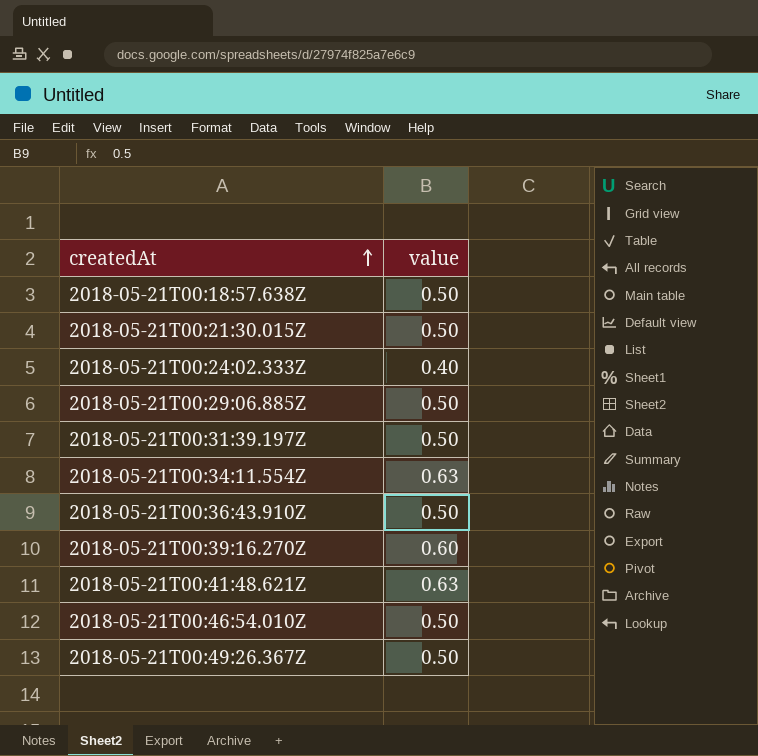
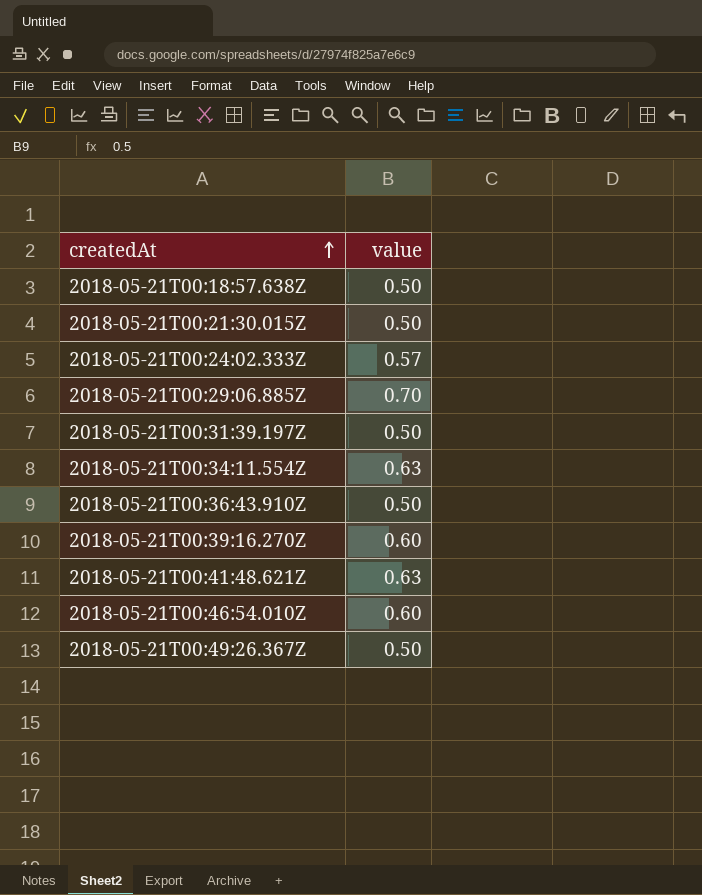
2018-05-21T00:24:02.333Z | value: 0.40 -> 0.57
2018-05-21T00:29:06.885Z | value: 0.50 -> 0.70
2018-05-21T00:46:54.010Z | value: 0.50 -> 0.60

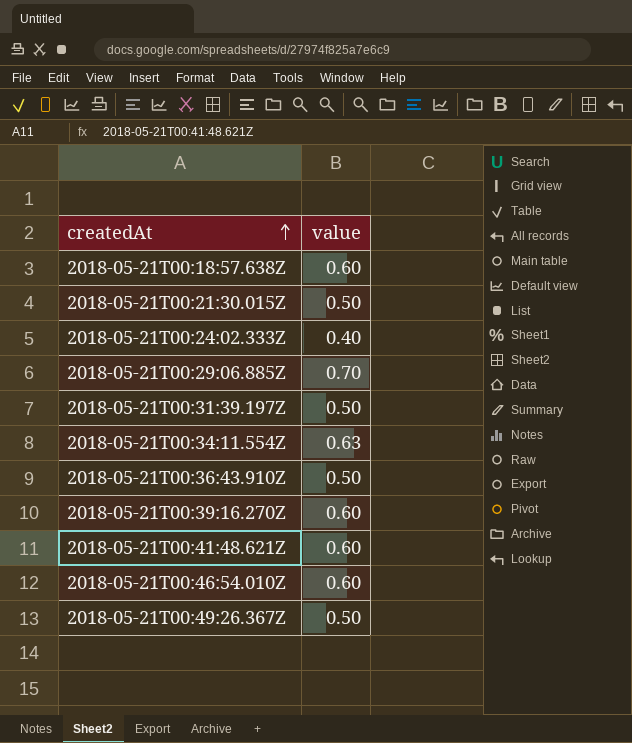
2018-05-21T00:18:57.638Z | value: 0.50 -> 0.60
2018-05-21T00:24:02.333Z | value: 0.57 -> 0.40
2018-05-21T00:41:48.621Z | value: 0.63 -> 0.60

